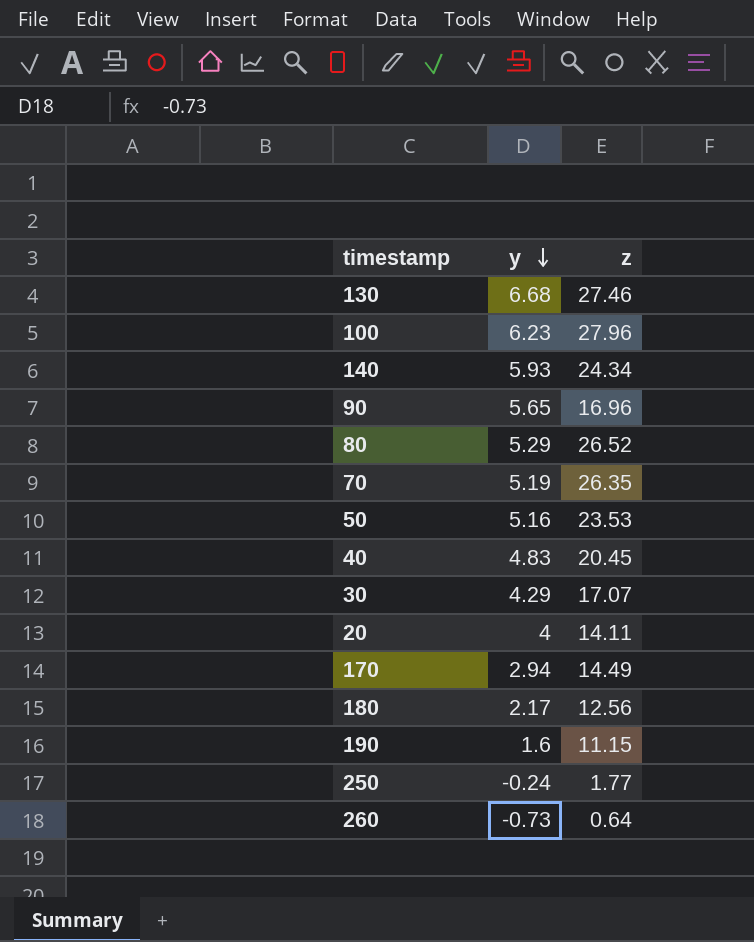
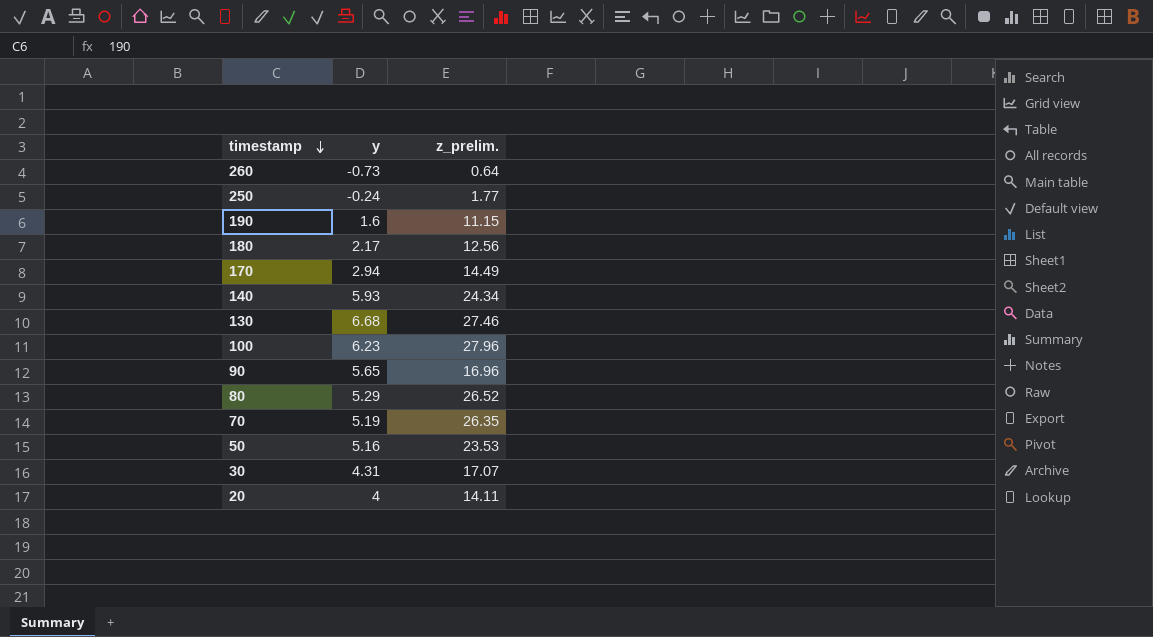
row order: y descending -> timestamp descending
column name: z -> z_prelim.
row 40: 4.83 | 20.45 -> none
30 | y: 4.29 -> 4.31

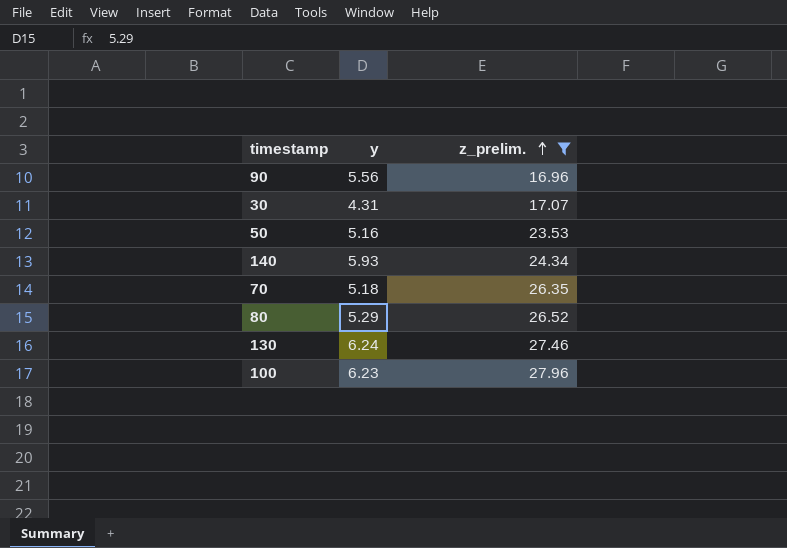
filter: none -> z_prelim. >= 16.96
row order: timestamp descending -> z_prelim. ascending
90 | y: 5.65 -> 5.56
70 | y: 5.19 -> 5.18
130 | y: 6.68 -> 6.24

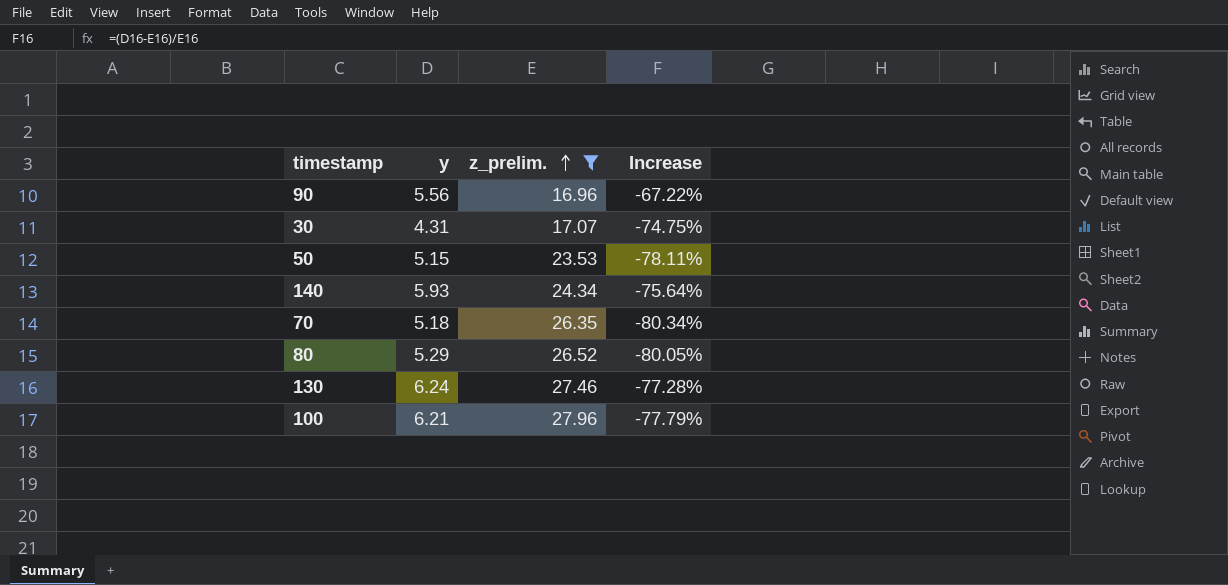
column Increase | formula: none -> ([y] - [z_prelim.]) / [z_prelim.]
50 | y: 5.16 -> 5.15
100 | y: 6.23 -> 6.21

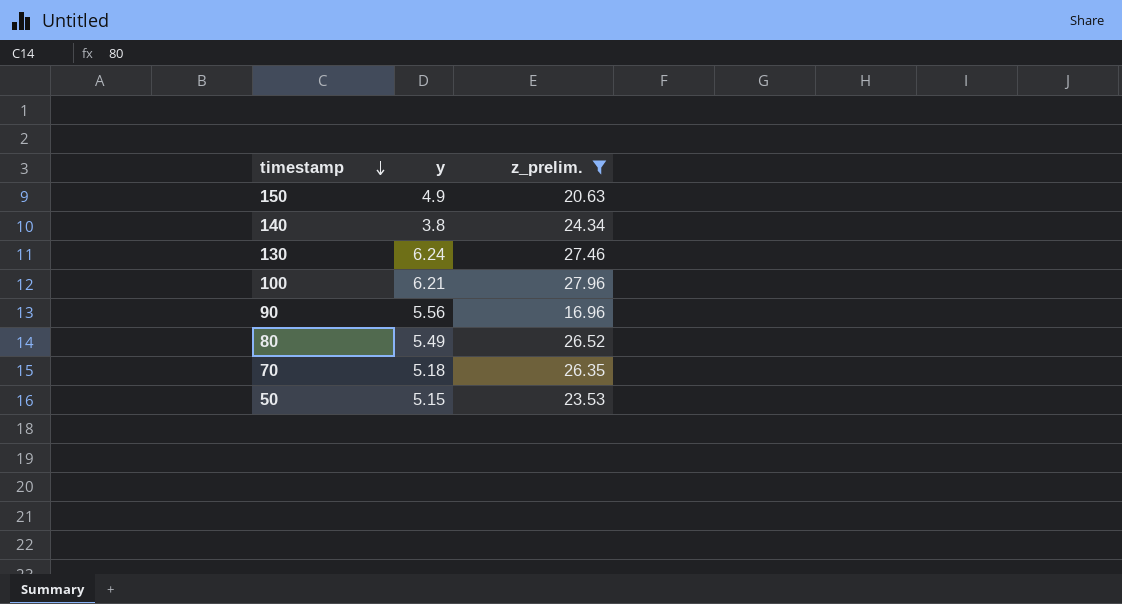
row order: z_prelim. ascending -> timestamp descending
column Increase | formula: ([y] - [z_prelim.]) / [z_prelim.] -> none
row 30: 4.31 | 17.07 | -74.75% -> none
row 150: none -> 4.9 | 20.63
140 | y: 5.93 -> 3.8
80 | y: 5.29 -> 5.49

